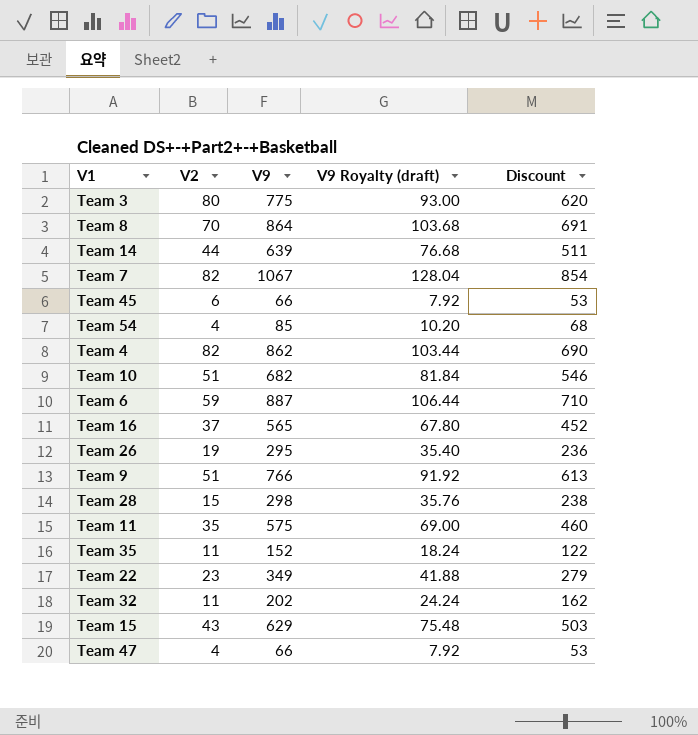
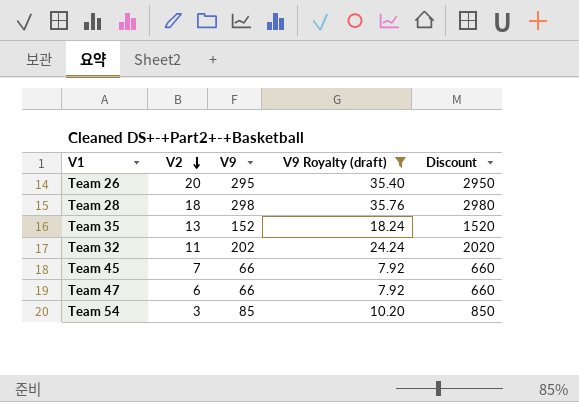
filter: none -> V9 Royalty (draft) <= 35.76
row order: none -> V2 descending
column Discount | formula: [V9] * 0.8 -> [V9] * 10
Team 26 | V2: 19 -> 20
Team 28 | V2: 15 -> 18
Team 35 | V2: 11 -> 13
Team 45 | V2: 6 -> 7
Team 47 | V2: 4 -> 6
Team 54 | V2: 4 -> 3

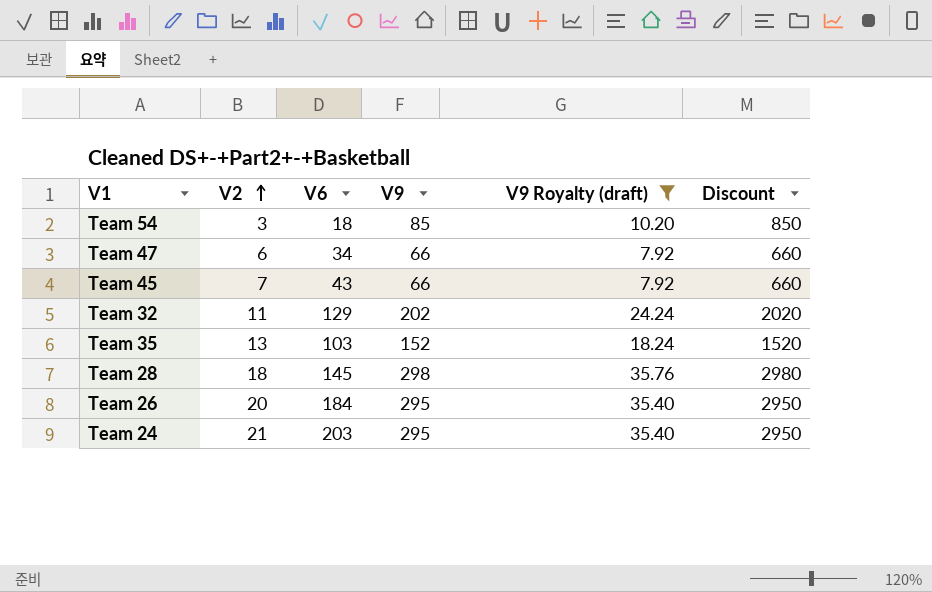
row order: V2 descending -> V2 ascending
column V6 | position: none -> 3
row Team 24: none -> 21 | 203 | 295 | 35.40 | 2950

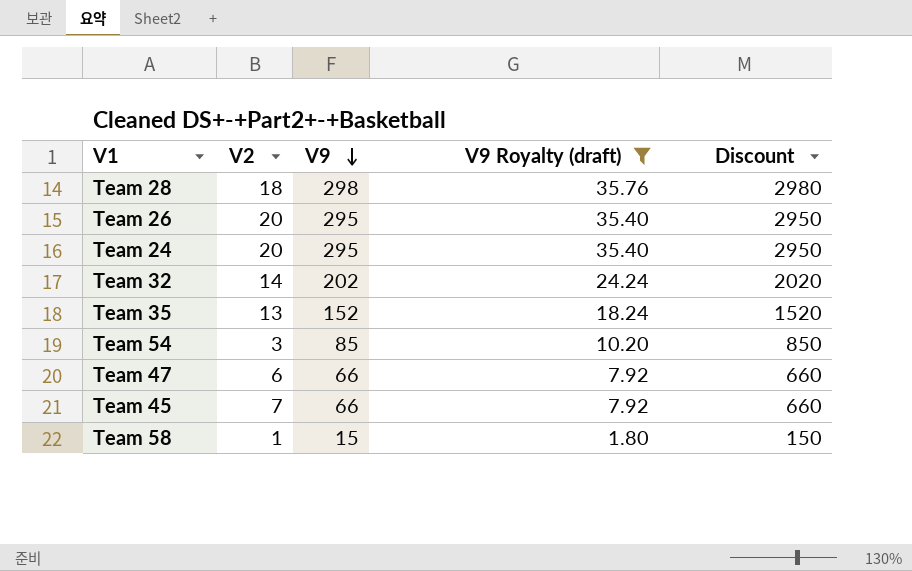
row order: V2 ascending -> V9 descending
column V6 | position: 3 -> none
Team 24 | V2: 21 -> 20
Team 32 | V2: 11 -> 14
row Team 58: none -> 1 | 15 | 1.80 | 150

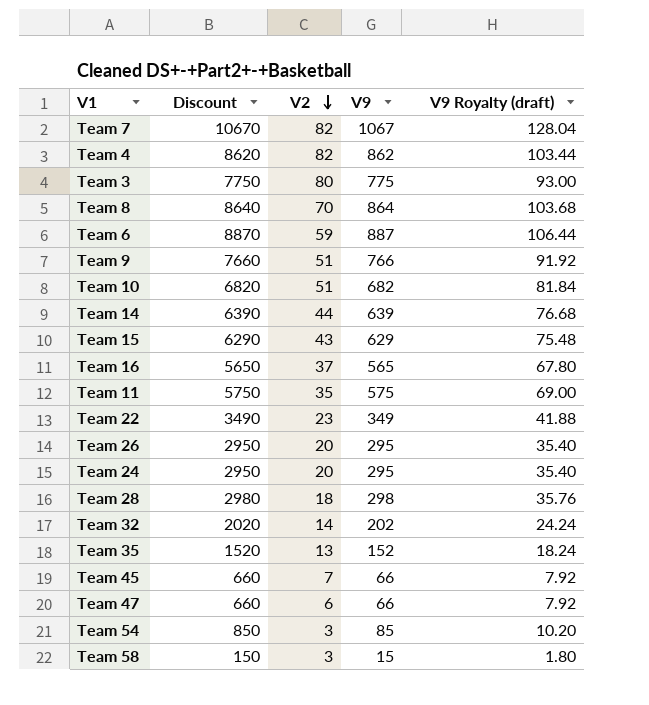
filter: V9 Royalty (draft) <= 35.76 -> none
row order: V9 descending -> V2 descending
column Discount | position: 5 -> 2
Team 58 | V2: 1 -> 3

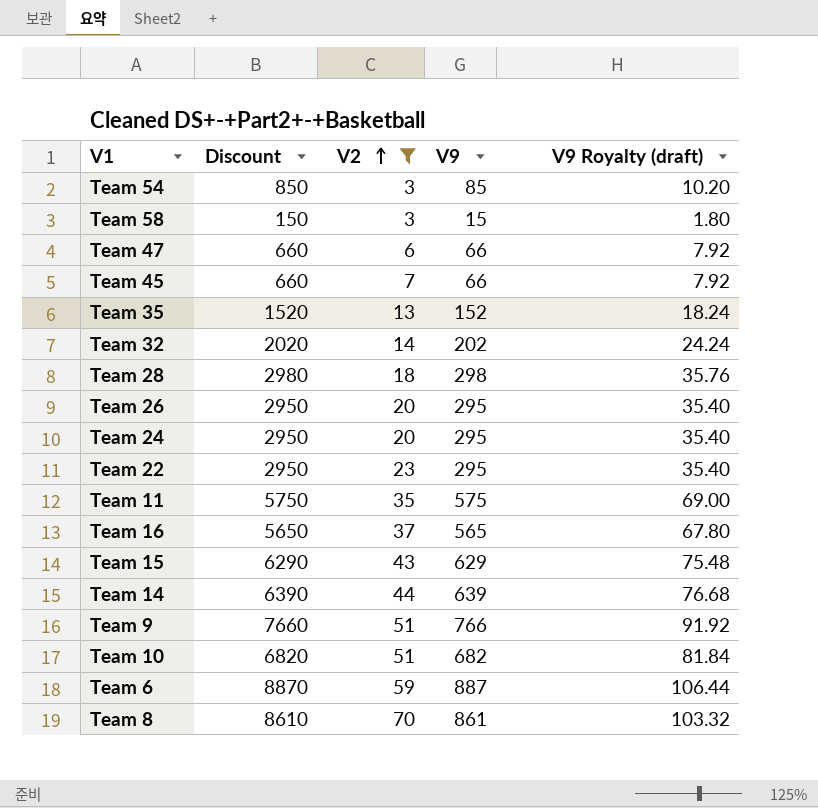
filter: none -> V2 <= 70
row order: V2 descending -> V2 ascending
Team 22 | Discount: 3490 -> 2950
Team 22 | V9: 349 -> 295
Team 22 | V9 Royalty (draft): 41.88 -> 35.40
Team 8 | Discount: 8640 -> 8610
Team 8 | V9: 864 -> 861
Team 8 | V9 Royalty (draft): 103.68 -> 103.32

